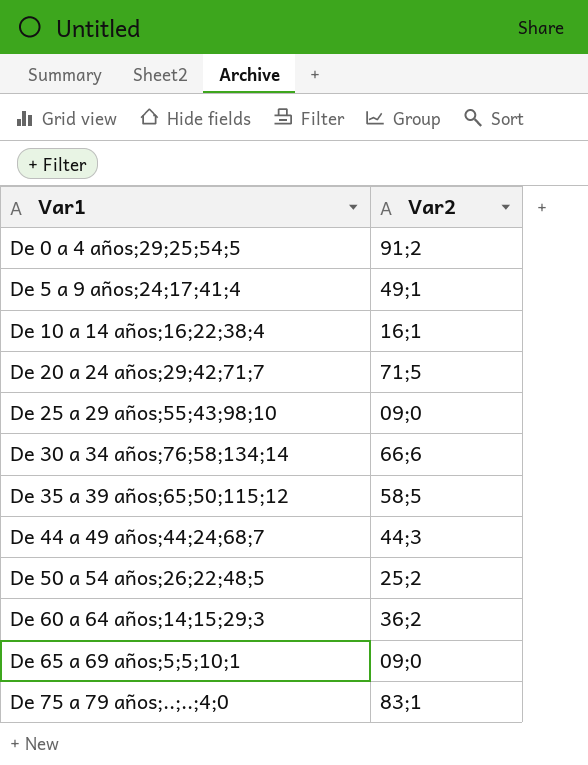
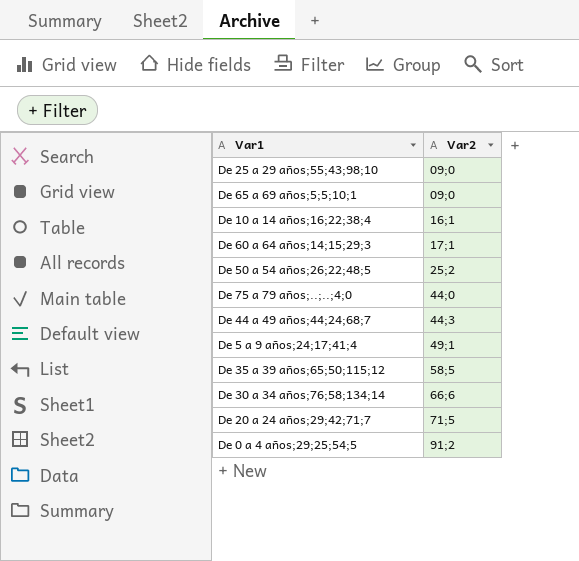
row order: Var1 ascending -> Var2 ascending
De 60 a 64 años;14;15;29;3 | Var2: 36;2 -> 17;1
De 75 a 79 años;..;..;4;0 | Var2: 83;1 -> 44;0

